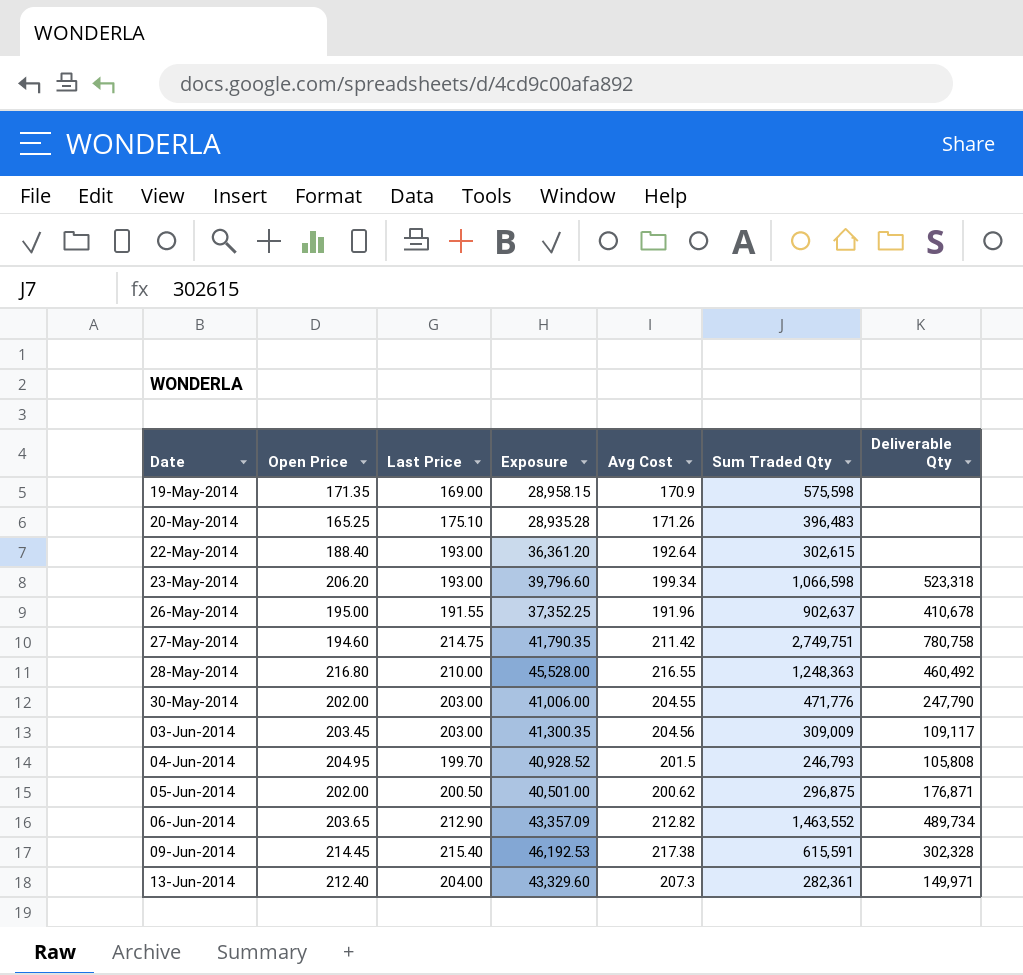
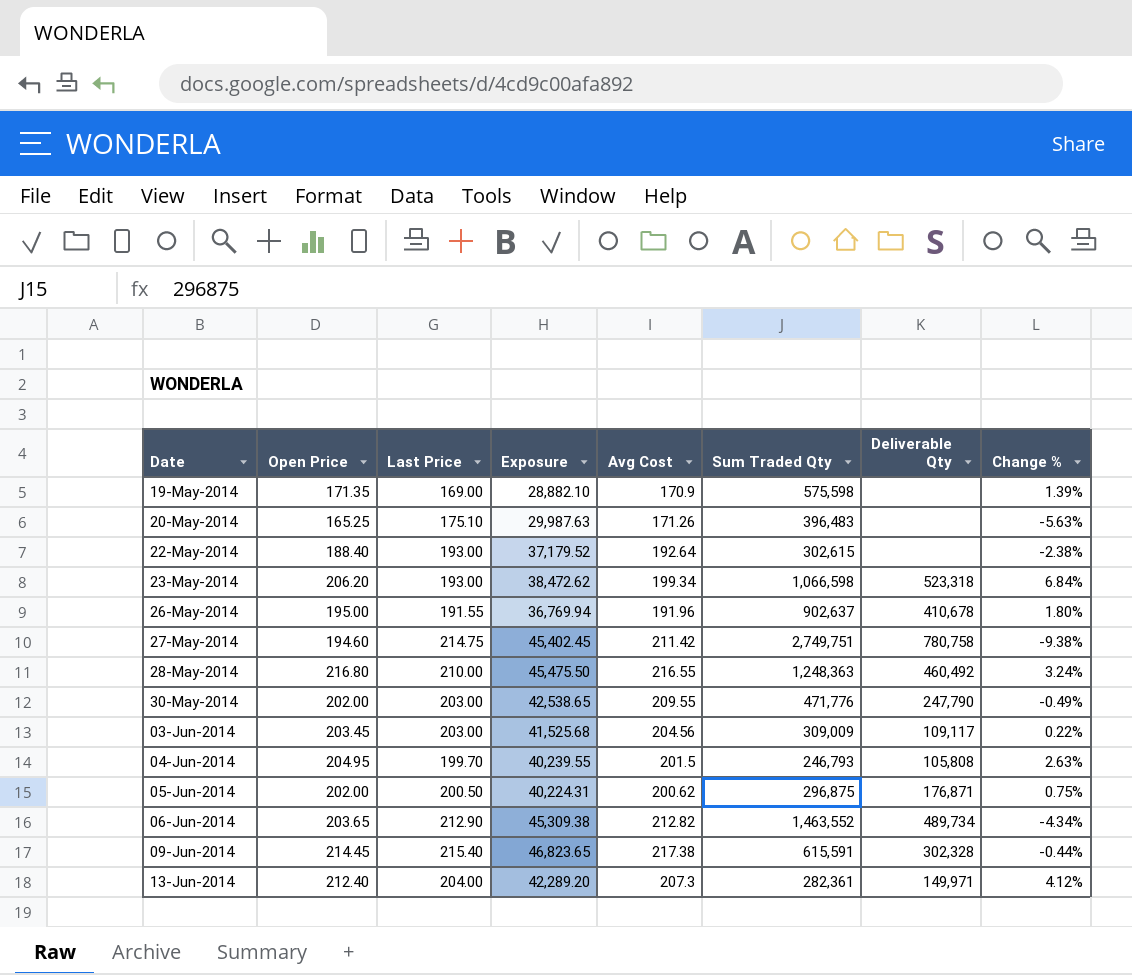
column Exposure | formula: [Open Price] * [Last Price] -> [Last Price] * [Avg Cost]
column Change % | formula: none -> ([Open Price] - [Last Price]) / [Last Price]
30-May-2014 | Avg Cost: 204.55 -> 209.55

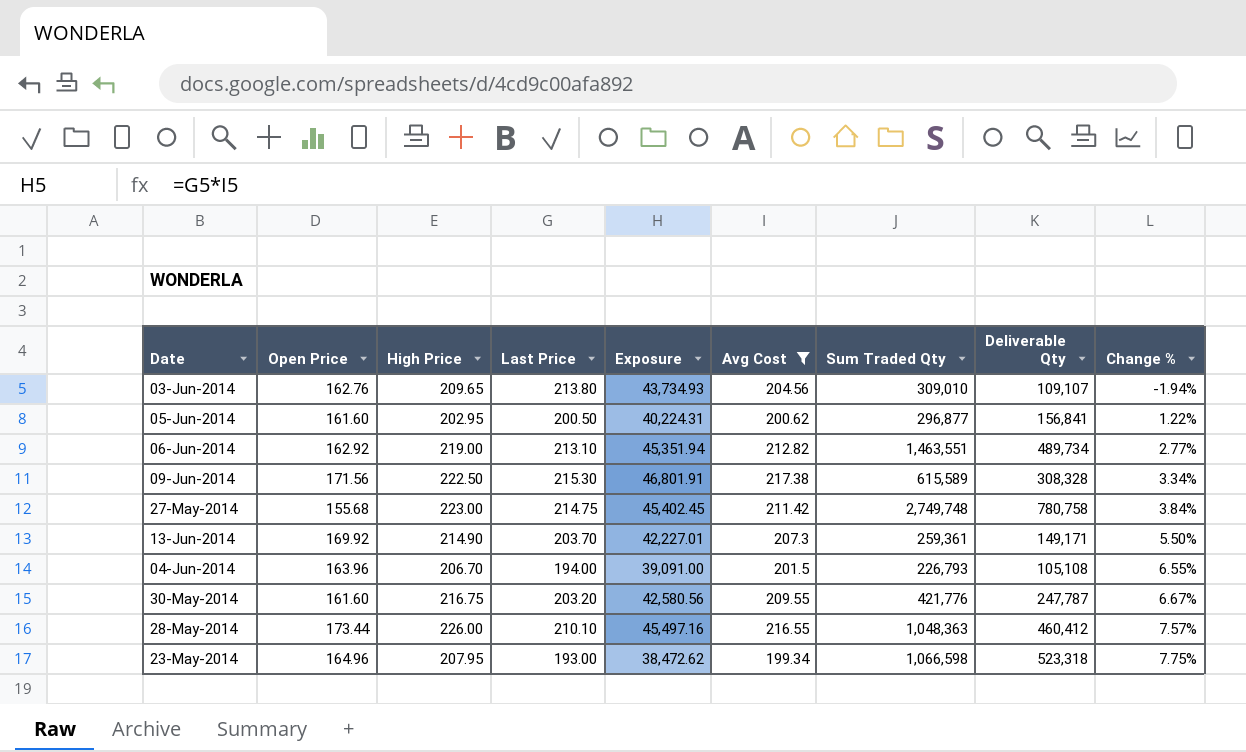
filter: none -> Avg Cost >= 199.34
row order: Date ascending -> Change % ascending
column High Price | position: none -> 3
column Change % | formula: ([Open Price] - [Last Price]) / [Last Price] -> ([High Price] - [Last Price]) / [Last Price]
03-Jun-2014 | Open Price: 203.45 -> 162.76
03-Jun-2014 | Last Price: 203.00 -> 213.80
03-Jun-2014 | Exposure: 41,525.68 -> 43,734.93
03-Jun-2014 | Sum Traded Qty: 309,009 -> 309,010
03-Jun-2014 | Deliverable Qty: 109,117 -> 109,107
05-Jun-2014 | Open Price: 202.00 -> 161.60
05-Jun-2014 | Sum Traded Qty: 296,875 -> 296,877
05-Jun-2014 | Deliverable Qty: 176,871 -> 156,841
06-Jun-2014 | Open Price: 203.65 -> 162.92
06-Jun-2014 | Last Price: 212.90 -> 213.10
06-Jun-2014 | Exposure: 45,309.38 -> 45,351.94
06-Jun-2014 | Sum Traded Qty: 1,463,552 -> 1,463,551
09-Jun-2014 | Open Price: 214.45 -> 171.56
09-Jun-2014 | Last Price: 215.40 -> 215.30
09-Jun-2014 | Exposure: 46,823.65 -> 46,801.91
09-Jun-2014 | Sum Traded Qty: 615,591 -> 615,589
09-Jun-2014 | Deliverable Qty: 302,328 -> 308,328
27-May-2014 | Open Price: 194.60 -> 155.68
27-May-2014 | Sum Traded Qty: 2,749,751 -> 2,749,748
13-Jun-2014 | Open Price: 212.40 -> 169.92
13-Jun-2014 | Last Price: 204.00 -> 203.70
13-Jun-2014 | Exposure: 42,289.20 -> 42,227.01
13-Jun-2014 | Sum Traded Qty: 282,361 -> 259,361
13-Jun-2014 | Deliverable Qty: 149,971 -> 149,171
04-Jun-2014 | Open Price: 204.95 -> 163.96
04-Jun-2014 | Last Price: 199.70 -> 194.00
04-Jun-2014 | Exposure: 40,239.55 -> 39,091.00
04-Jun-2014 | Sum Traded Qty: 246,793 -> 226,793
04-Jun-2014 | Deliverable Qty: 105,808 -> 105,108
30-May-2014 | Open Price: 202.00 -> 161.60
30-May-2014 | Last Price: 203.00 -> 203.20
30-May-2014 | Exposure: 42,538.65 -> 42,580.56
30-May-2014 | Sum Traded Qty: 471,776 -> 421,776
30-May-2014 | Deliverable Qty: 247,790 -> 247,787
28-May-2014 | Open Price: 216.80 -> 173.44
28-May-2014 | Last Price: 210.00 -> 210.10
28-May-2014 | Exposure: 45,475.50 -> 45,497.16
28-May-2014 | Sum Traded Qty: 1,248,363 -> 1,048,363
28-May-2014 | Deliverable Qty: 460,492 -> 460,412
23-May-2014 | Open Price: 206.20 -> 164.96

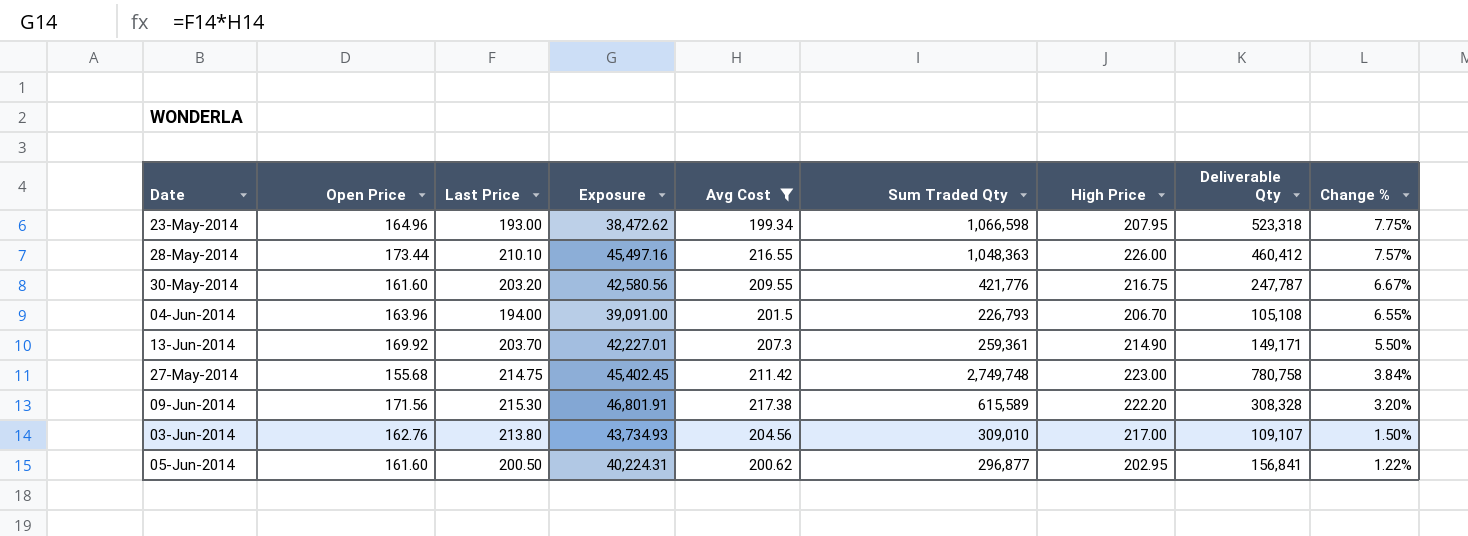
row order: Change % ascending -> Change % descending
column High Price | position: 3 -> 7
row 06-Jun-2014: 162.92 | 219.00 | 213.10 | 45,351.94 | 212.82 | 1,463,551 | 489,734 | 2.77% -> none
09-Jun-2014 | High Price: 222.50 -> 222.20
09-Jun-2014 | Change %: 3.34% -> 3.20%
03-Jun-2014 | High Price: 209.65 -> 217.00
03-Jun-2014 | Change %: -1.94% -> 1.50%

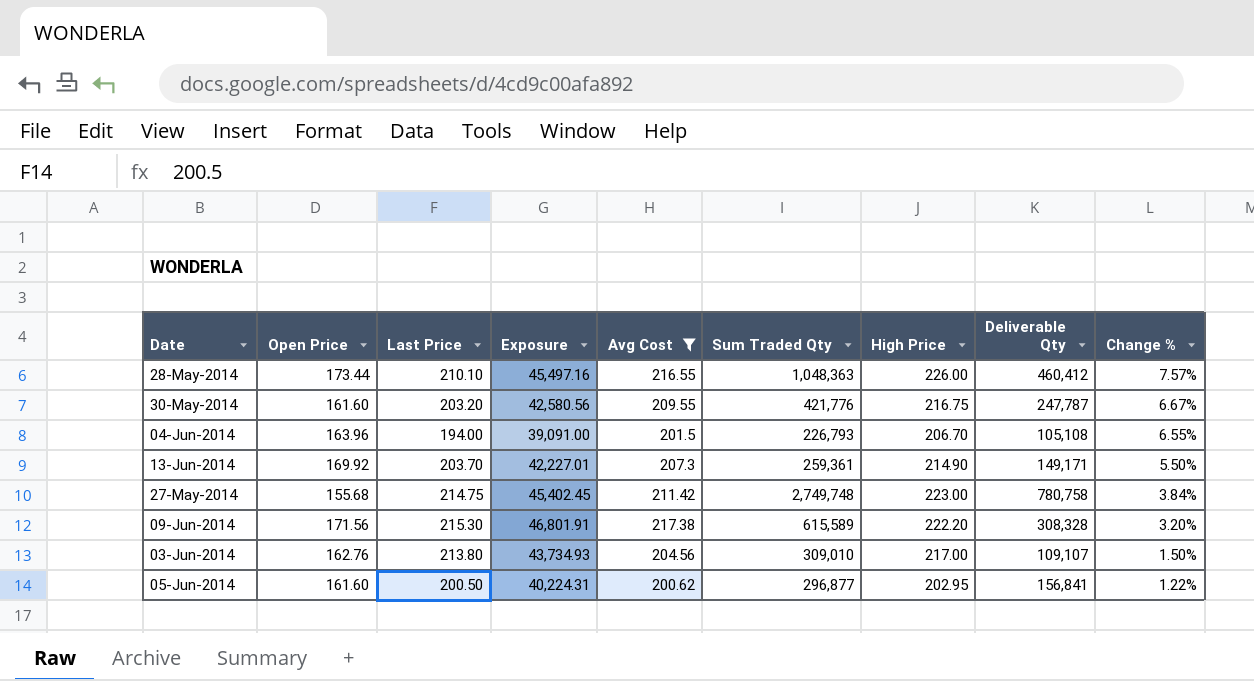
row 23-May-2014: 164.96 | 193.00 | 38,472.62 | 199.34 | 1,066,598 | 207.95 | 523,318 | 7.75% -> none

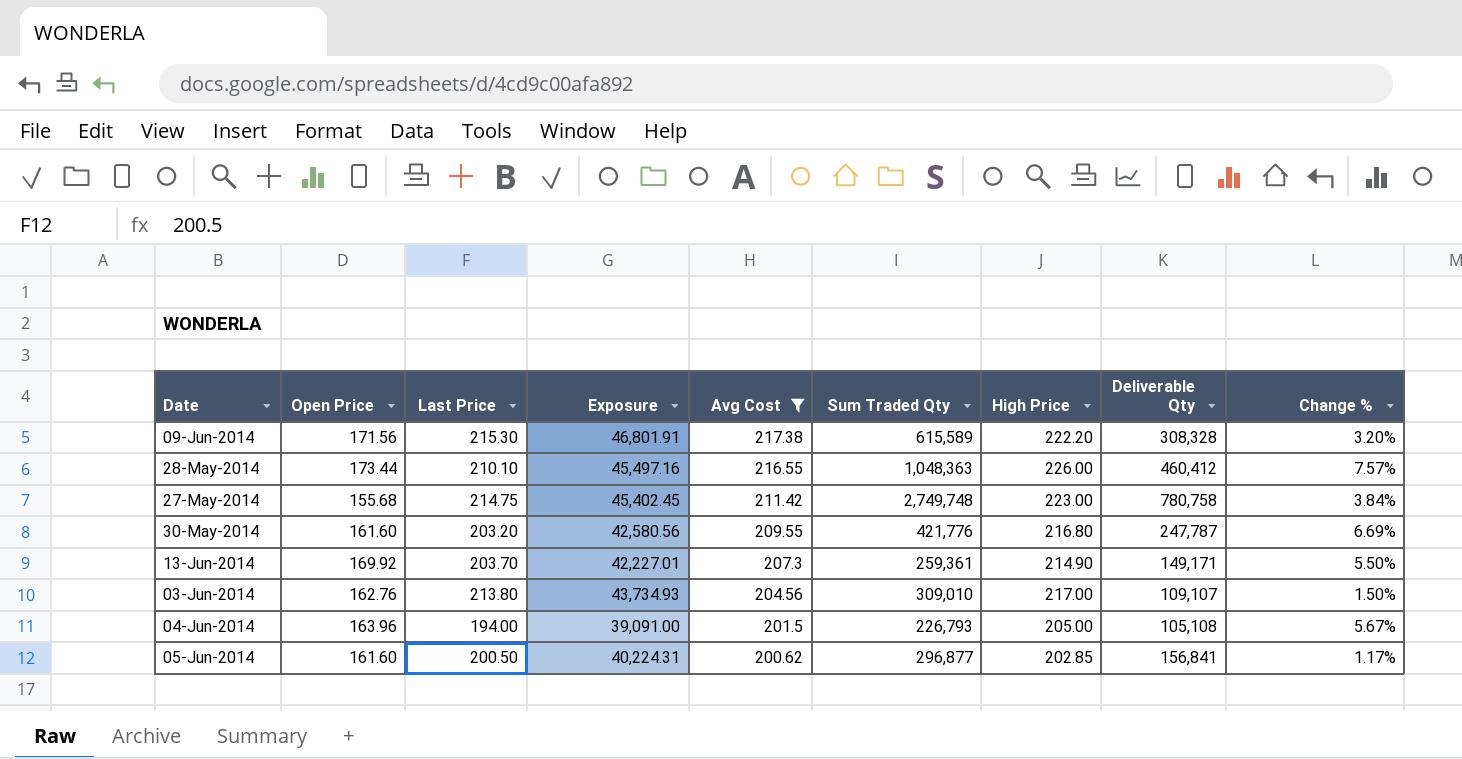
row order: Change % descending -> Avg Cost descending
30-May-2014 | High Price: 216.75 -> 216.80
30-May-2014 | Change %: 6.67% -> 6.69%
04-Jun-2014 | High Price: 206.70 -> 205.00
04-Jun-2014 | Change %: 6.55% -> 5.67%
05-Jun-2014 | High Price: 202.95 -> 202.85
05-Jun-2014 | Change %: 1.22% -> 1.17%

